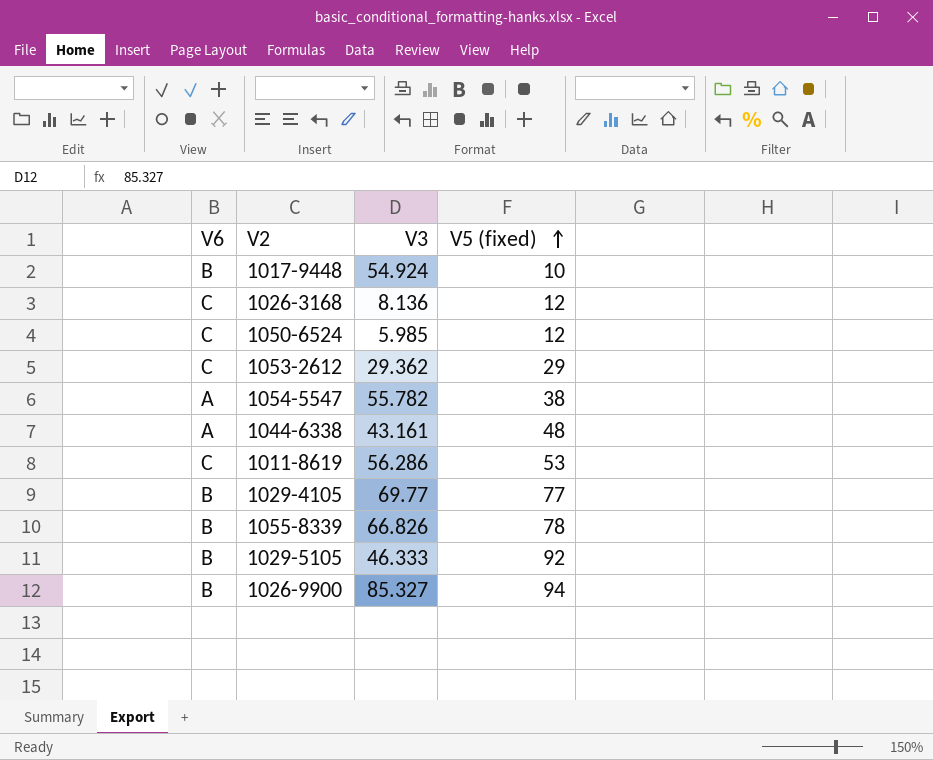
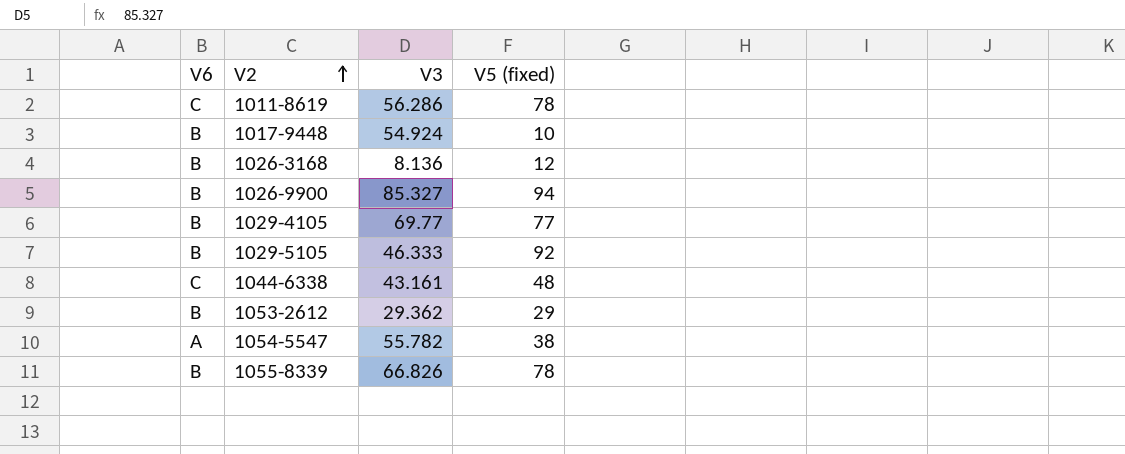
row order: V5 (fixed) ascending -> V2 ascending
row 1050-6524: C | 5.985 | 12 -> none
1011-8619 | V5 (fixed): 53 -> 78
1026-3168 | V6: C -> B
1044-6338 | V6: A -> C
1053-2612 | V6: C -> B

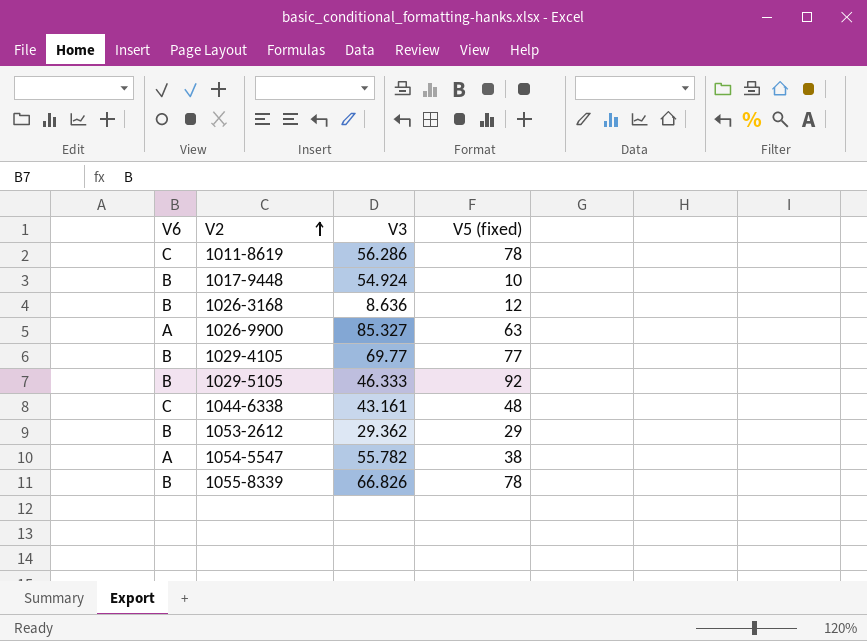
1026-3168 | V3: 8.136 -> 8.636
1026-9900 | V6: B -> A
1026-9900 | V5 (fixed): 94 -> 63

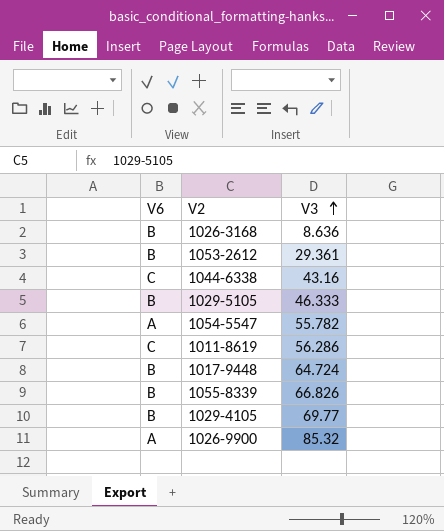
row order: V2 ascending -> V3 ascending
column V5 (fixed) | position: 4 -> none
1053-2612 | V3: 29.362 -> 29.361
1044-6338 | V3: 43.161 -> 43.16
1017-9448 | V3: 54.924 -> 64.724
1026-9900 | V3: 85.327 -> 85.32

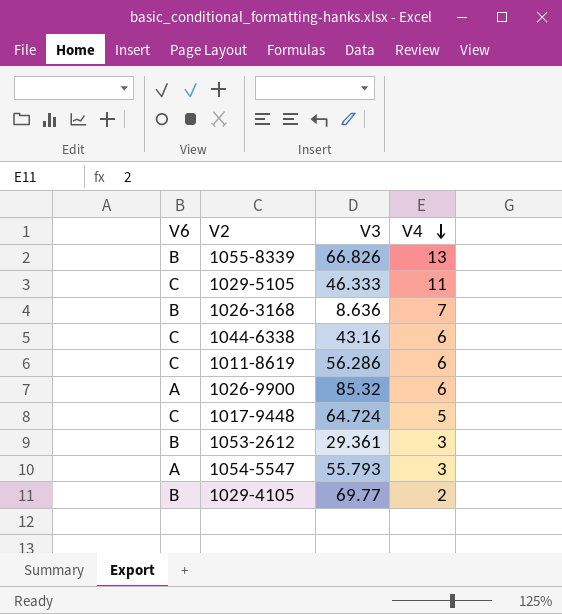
row order: V3 ascending -> V4 descending
column V4 | position: none -> 4
1029-5105 | V6: B -> C
1017-9448 | V6: B -> C
1054-5547 | V3: 55.782 -> 55.793

